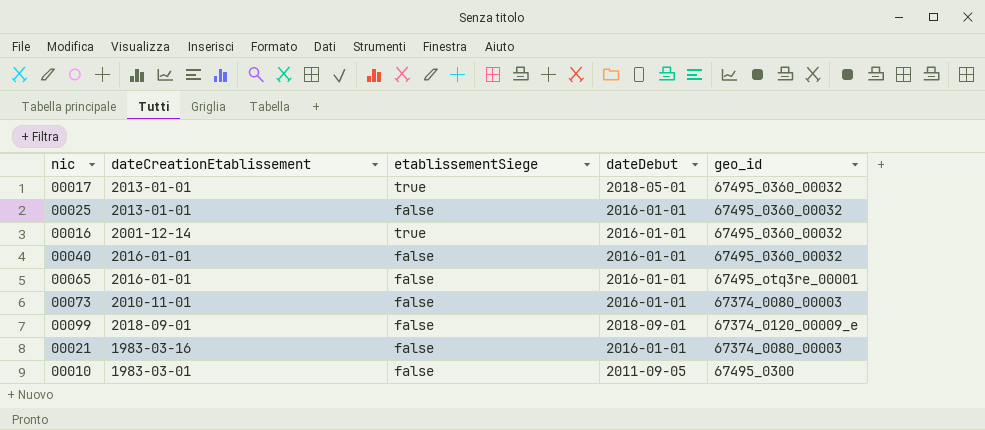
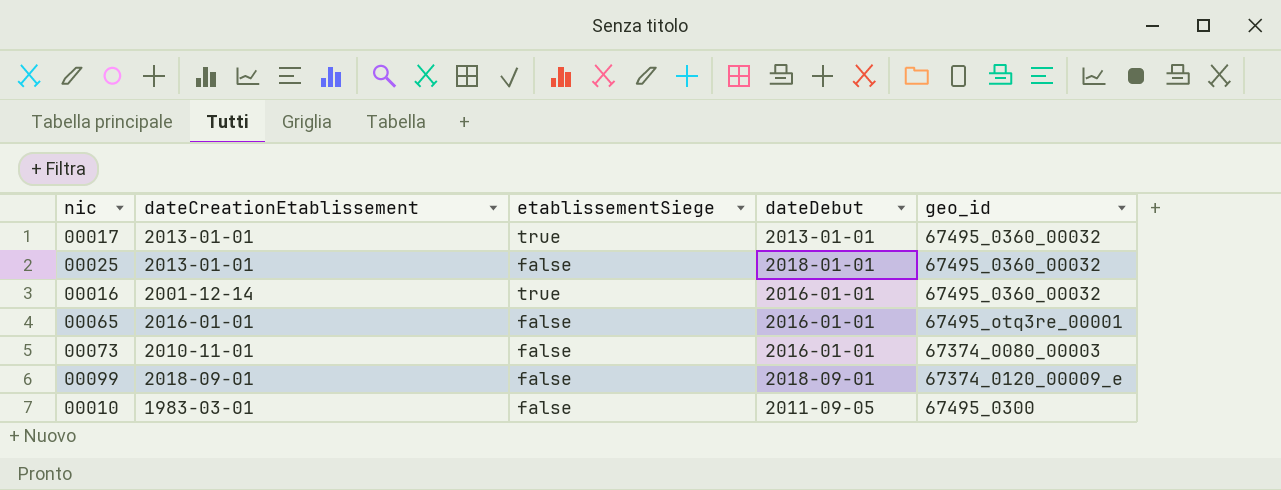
row 00040: 2016-01-01 | false | 2016-01-01 | 67495_0360_00032 -> none
row 00021: 1983-03-16 | false | 2016-01-01 | 67374_0080_00003 -> none
00017 | dateDebut: 2018-05-01 -> 2013-01-01
00025 | dateDebut: 2016-01-01 -> 2018-01-01

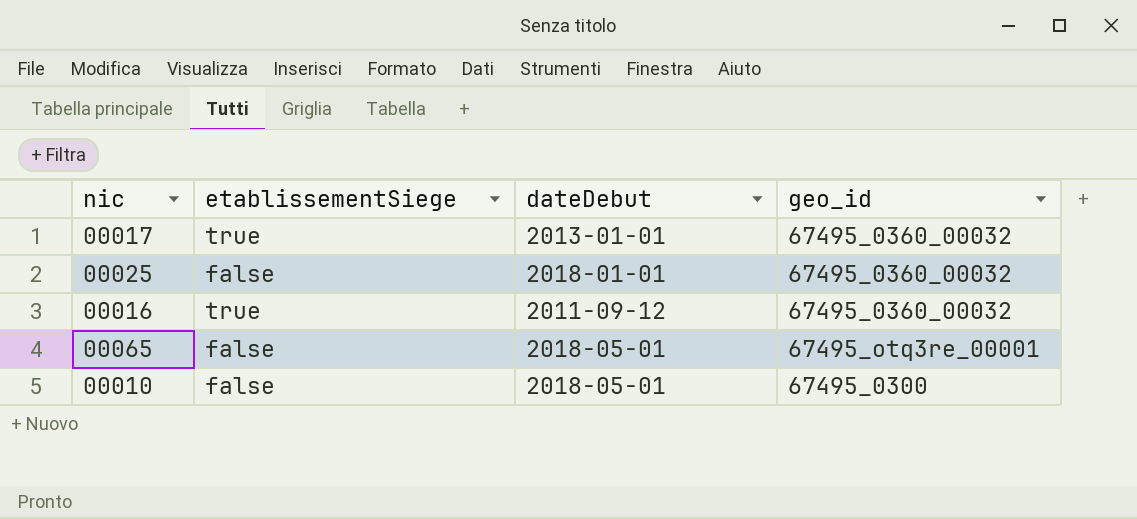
column dateCreationEtablissement | position: 2 -> none
row 00073: 2010-11-01 | false | 2016-01-01 | 67374_0080_00003 -> none
row 00099: 2018-09-01 | false | 2018-09-01 | 67374_0120_00009_e -> none
00016 | dateDebut: 2016-01-01 -> 2011-09-12
00065 | dateDebut: 2016-01-01 -> 2018-05-01
00010 | dateDebut: 2011-09-05 -> 2018-05-01

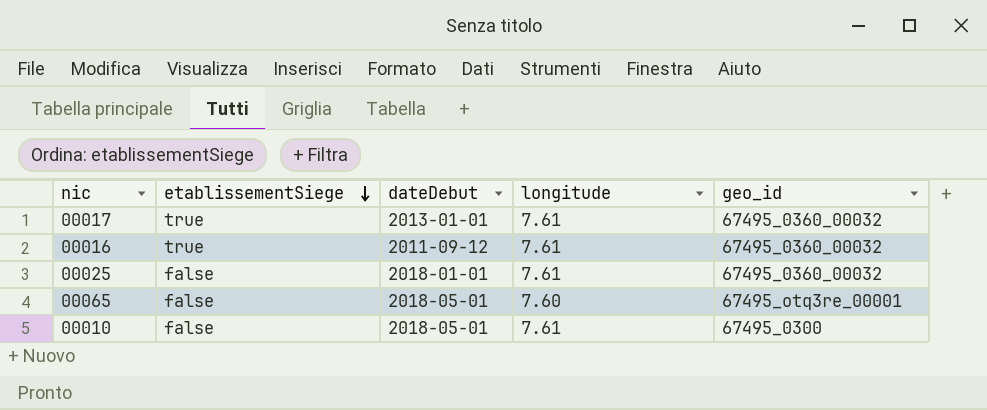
row order: none -> etablissementSiege descending
column longitude | position: none -> 4

